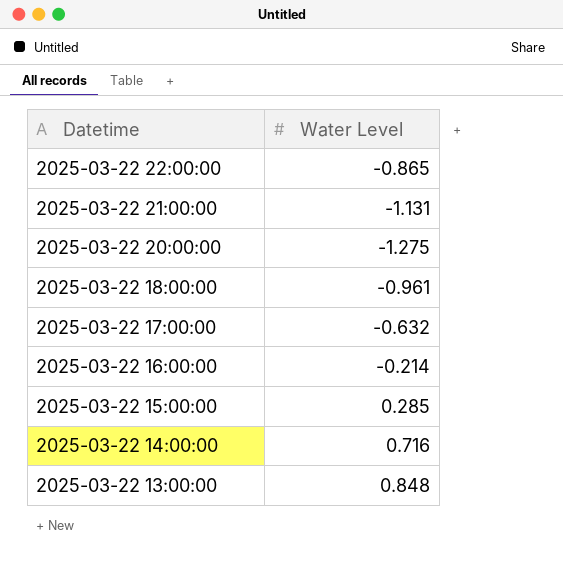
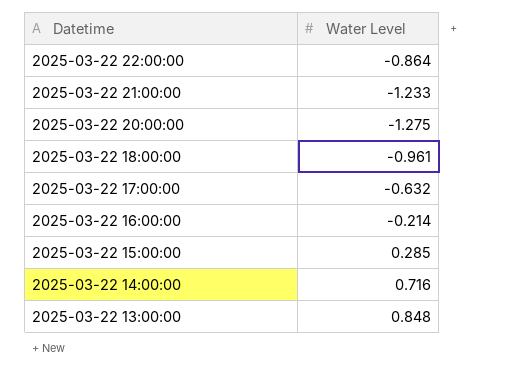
2025-03-22 22:00:00 | Water Level: -0.865 -> -0.864
2025-03-22 21:00:00 | Water Level: -1.131 -> -1.233

